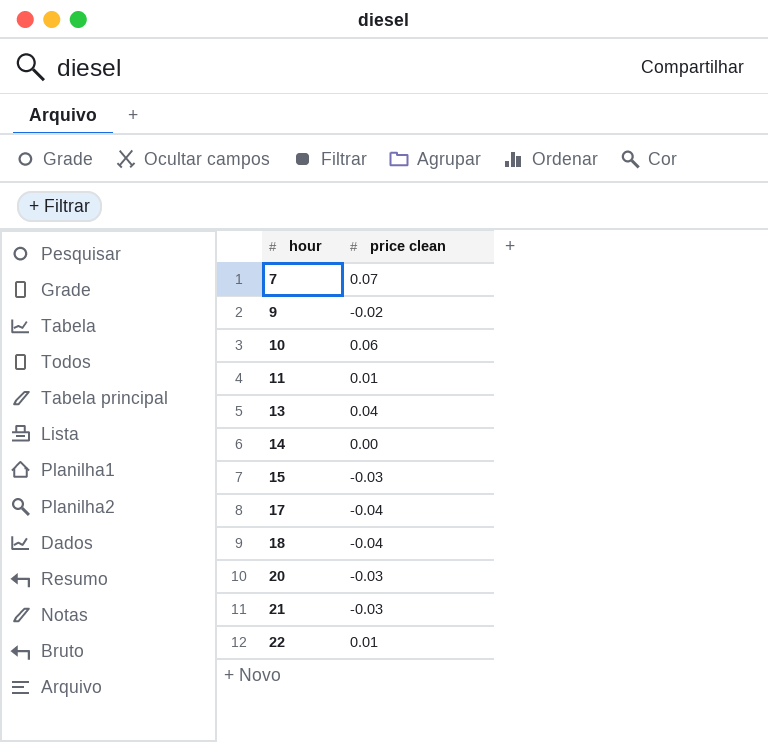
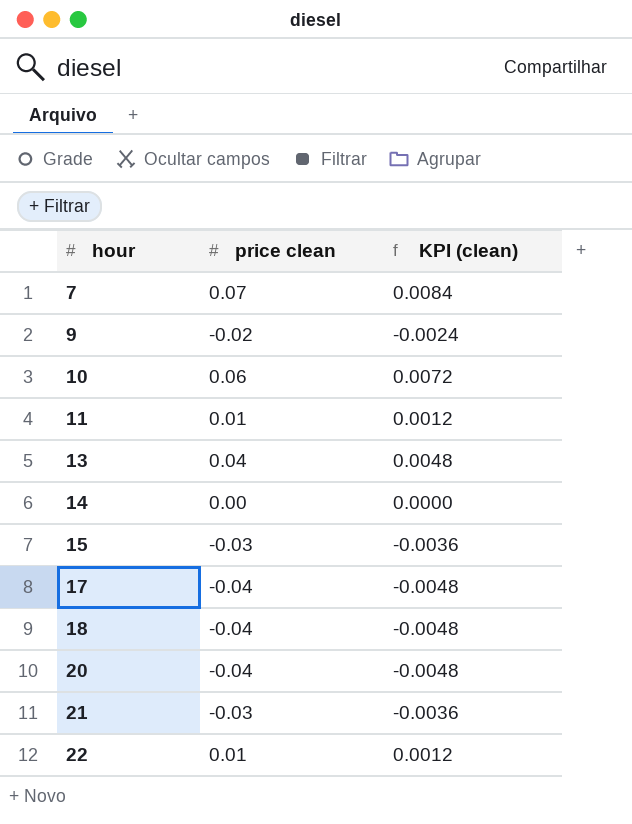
column KPI (clean) | formula: none -> [price clean] * 0.12
20 | price clean: -0.03 -> -0.04

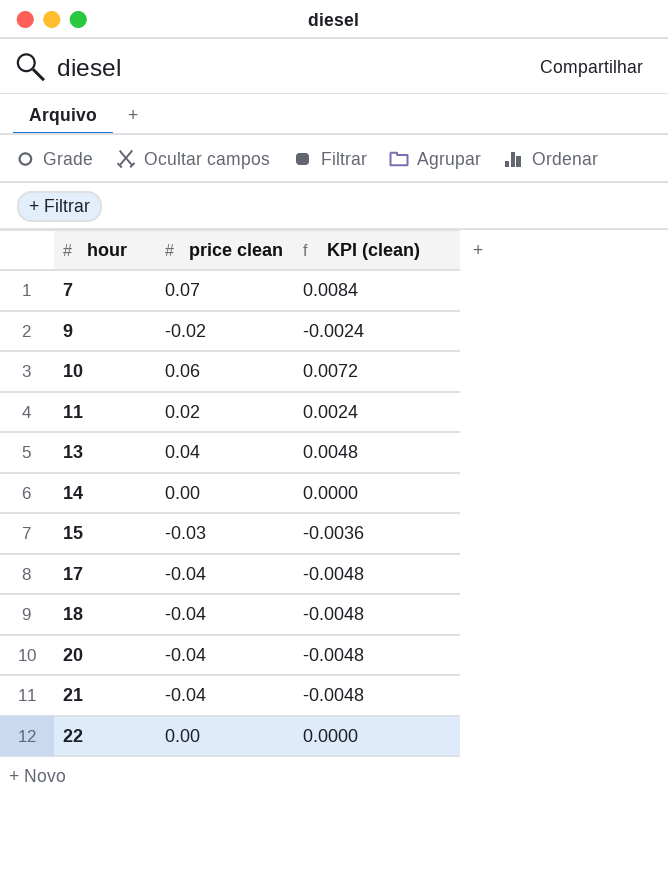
11 | price clean: 0.01 -> 0.02
11 | KPI (clean): 0.0012 -> 0.0024
21 | price clean: -0.03 -> -0.04
21 | KPI (clean): -0.0036 -> -0.0048
22 | price clean: 0.01 -> 0.00
22 | KPI (clean): 0.0012 -> 0.0000

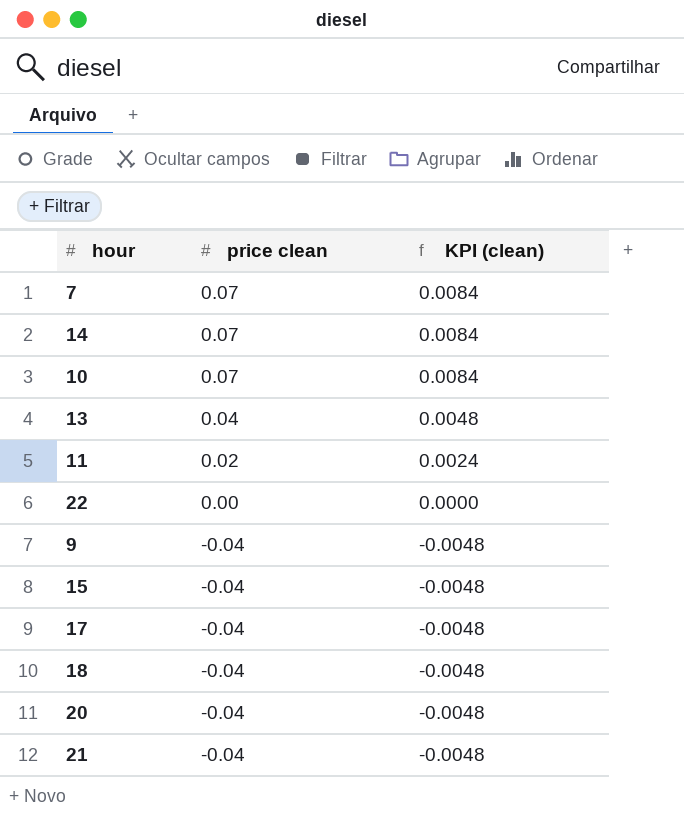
row order: hour ascending -> price clean descending
14 | price clean: 0.00 -> 0.07
14 | KPI (clean): 0.0000 -> 0.0084
10 | price clean: 0.06 -> 0.07
10 | KPI (clean): 0.0072 -> 0.0084
9 | price clean: -0.02 -> -0.04
9 | KPI (clean): -0.0024 -> -0.0048
15 | price clean: -0.03 -> -0.04
15 | KPI (clean): -0.0036 -> -0.0048

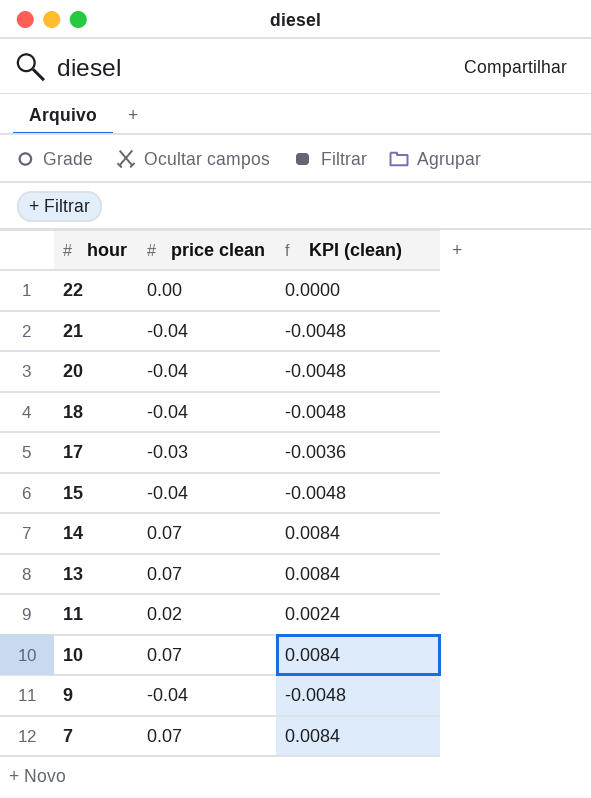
row order: price clean descending -> hour descending
17 | price clean: -0.04 -> -0.03
17 | KPI (clean): -0.0048 -> -0.0036
13 | price clean: 0.04 -> 0.07
13 | KPI (clean): 0.0048 -> 0.0084

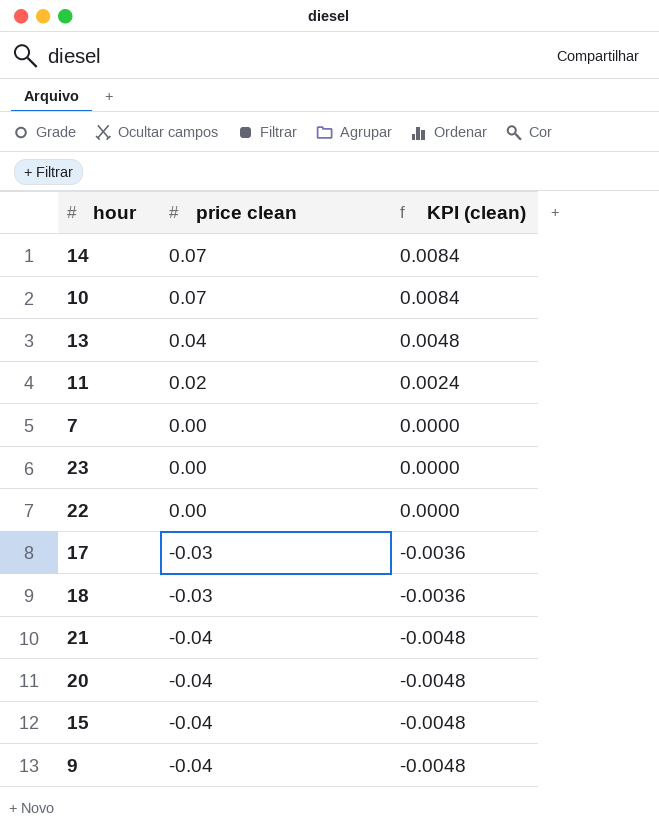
row order: hour descending -> price clean descending
13 | price clean: 0.07 -> 0.04
13 | KPI (clean): 0.0084 -> 0.0048
7 | price clean: 0.07 -> 0.00
7 | KPI (clean): 0.0084 -> 0.0000
row 23: none -> 0.00 | 0.0000
18 | price clean: -0.04 -> -0.03
18 | KPI (clean): -0.0048 -> -0.0036

